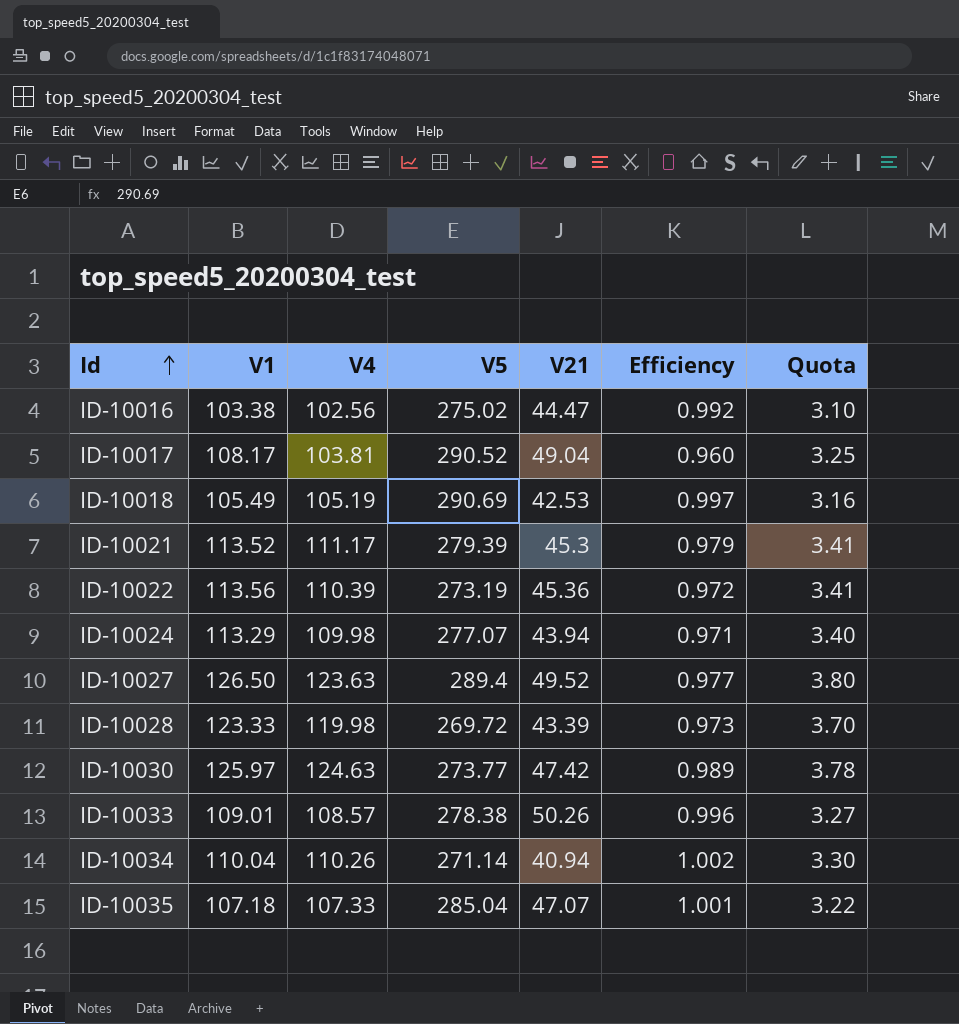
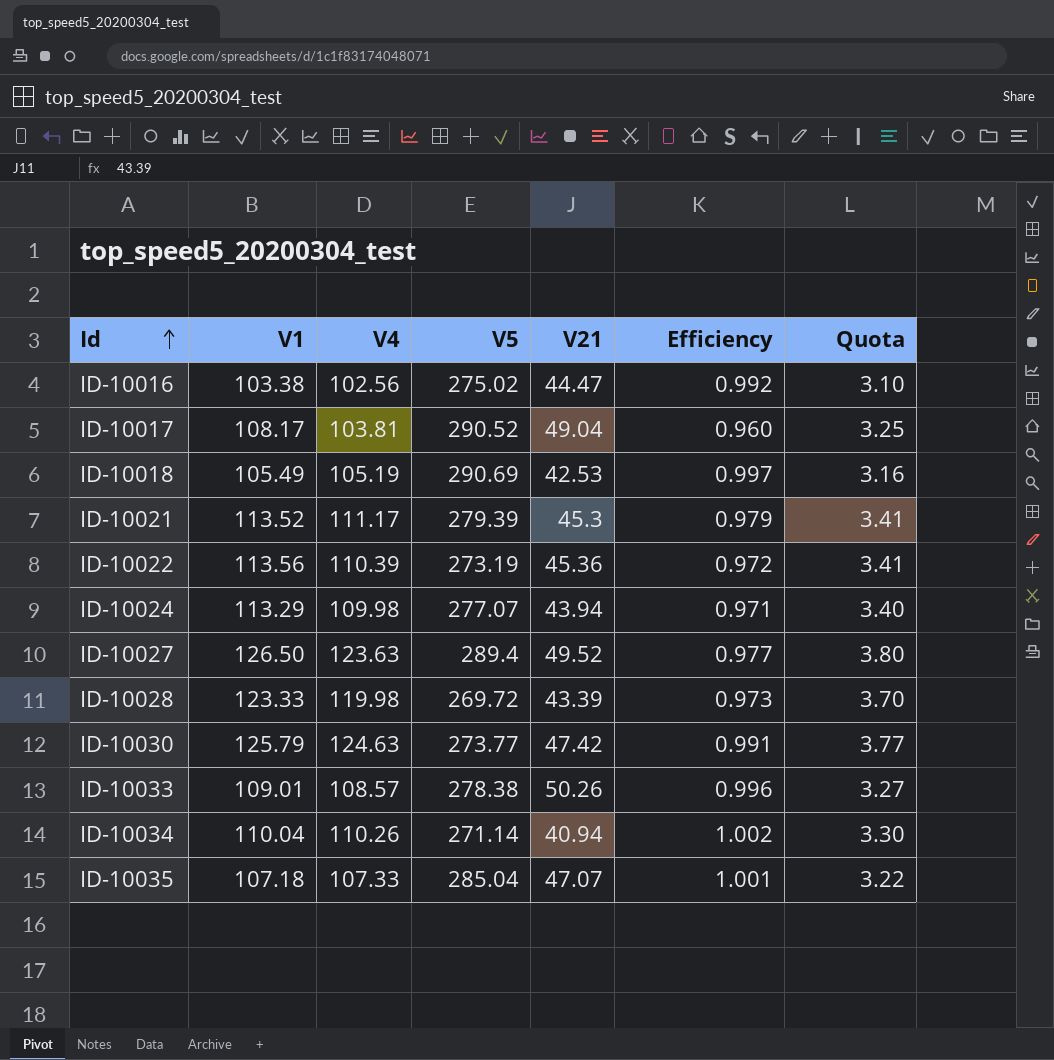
ID-10030 | V1: 125.97 -> 125.79
ID-10030 | Efficiency: 0.989 -> 0.991
ID-10030 | Quota: 3.78 -> 3.77

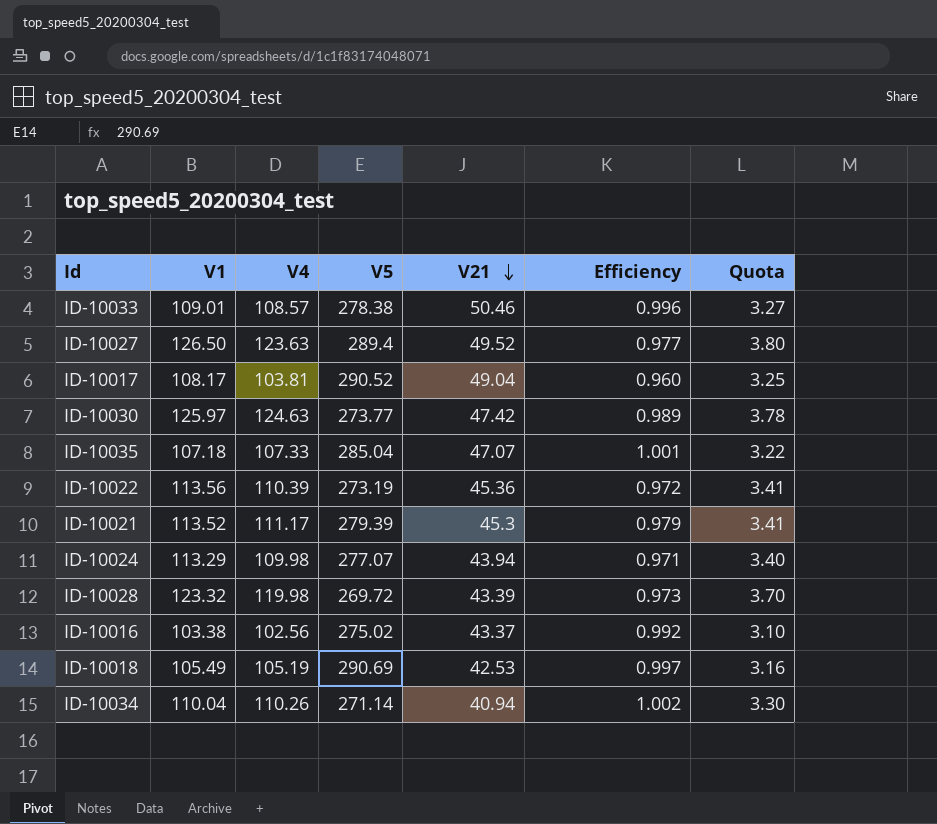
row order: Id ascending -> V21 descending
ID-10033 | V21: 50.26 -> 50.46
ID-10030 | V1: 125.79 -> 125.97
ID-10030 | Efficiency: 0.991 -> 0.989
ID-10030 | Quota: 3.77 -> 3.78
ID-10028 | V1: 123.33 -> 123.32
ID-10016 | V21: 44.47 -> 43.37

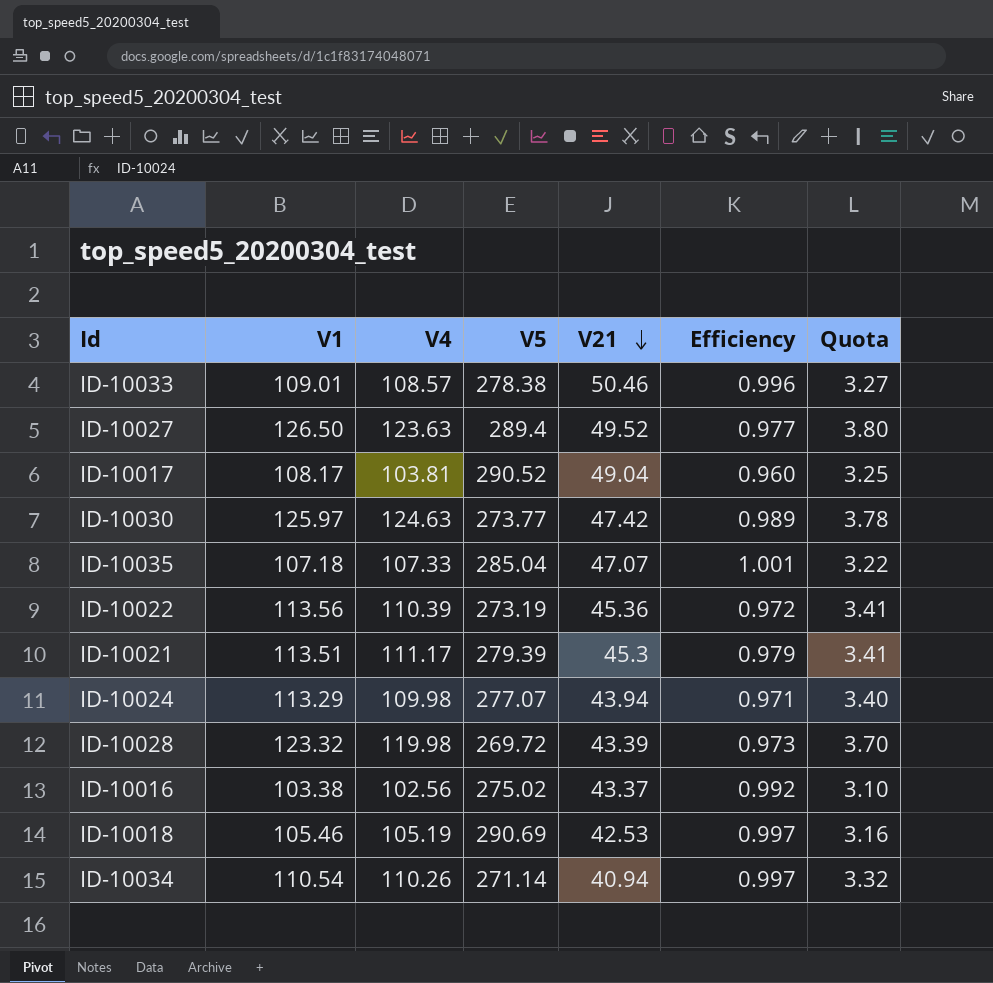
ID-10021 | V1: 113.52 -> 113.51
ID-10018 | V1: 105.49 -> 105.46
ID-10034 | V1: 110.04 -> 110.54
ID-10034 | Efficiency: 1.002 -> 0.997
ID-10034 | Quota: 3.30 -> 3.32

